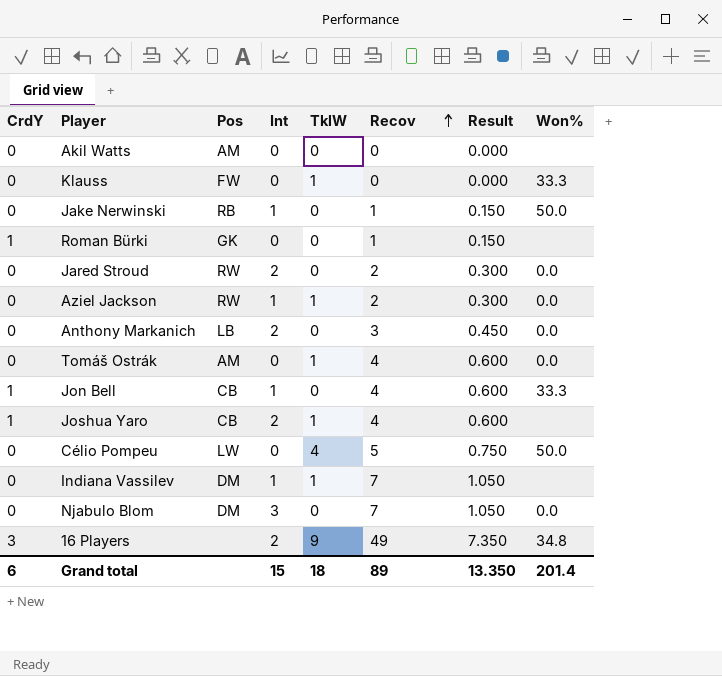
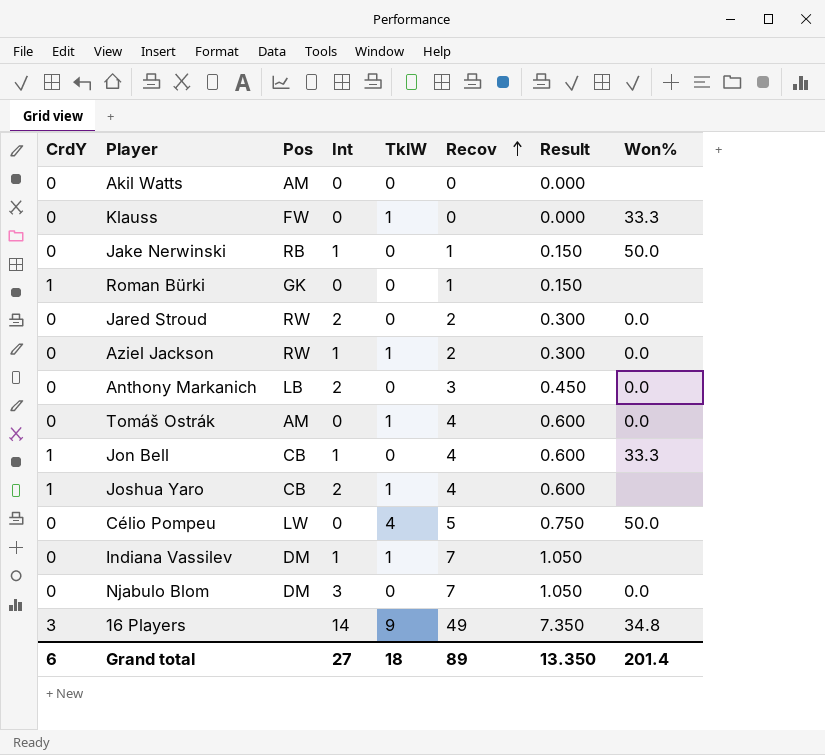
16 Players | Int: 2 -> 14
Grand total | Int: 15 -> 27

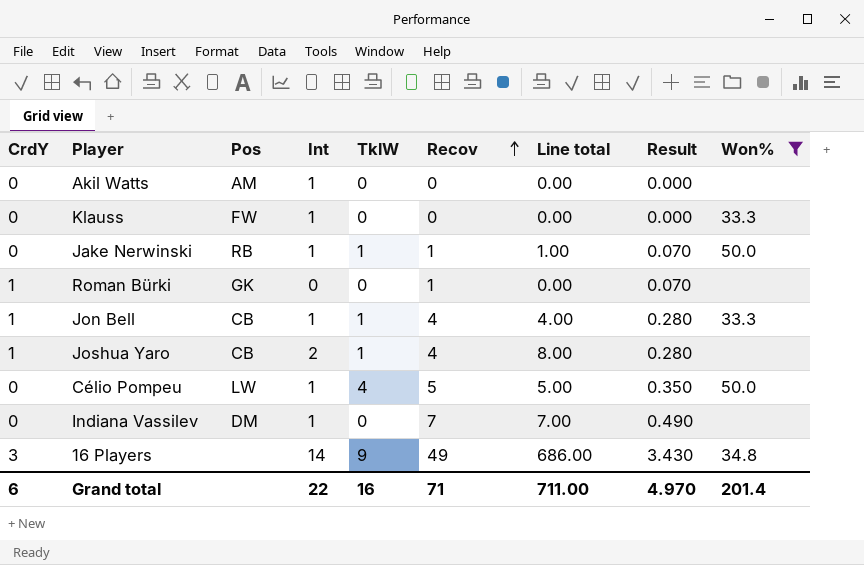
filter: none -> Won% != 0.0
column Line total | formula: none -> [Int] * [Recov]
column Result | formula: [Recov] * 0.15 -> [Recov] * 0.07
Akil Watts | Int: 0 -> 1
Klauss | Int: 0 -> 1
Klauss | TklW: 1 -> 0
Jake Nerwinski | TklW: 0 -> 1
Jon Bell | TklW: 0 -> 1
Célio Pompeu | Int: 0 -> 1
Indiana Vassilev | TklW: 1 -> 0
Grand total | Int: 27 -> 22
Grand total | TklW: 18 -> 16
Grand total | Recov: 89 -> 71
Grand total | Result: 13.350 -> 4.970

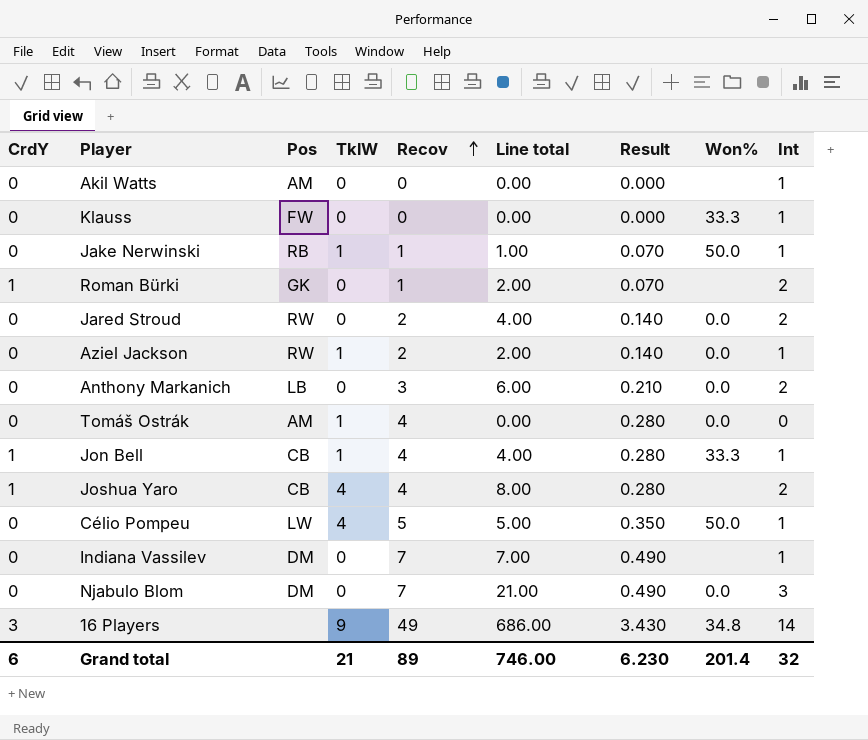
filter: Won% != 0.0 -> none
column Int | position: 4 -> 9
Roman Bürki | Line total: 0.00 -> 2.00
Roman Bürki | Int: 0 -> 2
Joshua Yaro | TklW: 1 -> 4
Grand total | TklW: 16 -> 21
Grand total | Recov: 71 -> 89
Grand total | Line total: 711.00 -> 746.00
Grand total | Result: 4.970 -> 6.230
Grand total | Int: 22 -> 32

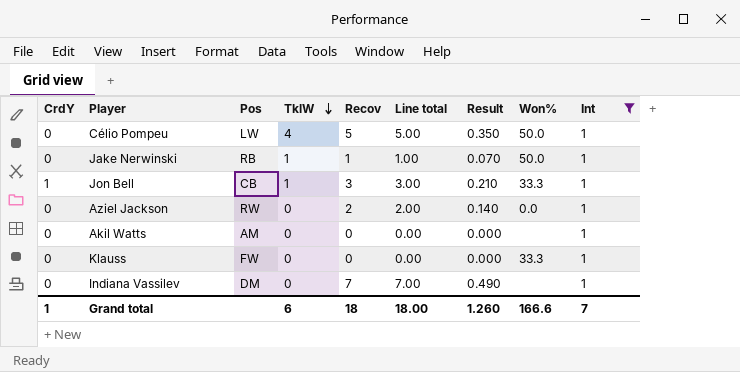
filter: none -> Int = 1
row order: Recov ascending -> TklW descending
Jon Bell | Recov: 4 -> 3
Jon Bell | Line total: 4.00 -> 3.00
Jon Bell | Result: 0.280 -> 0.210
Aziel Jackson | TklW: 1 -> 0
Grand total | CrdY: 6 -> 1
Grand total | TklW: 21 -> 6
Grand total | Recov: 89 -> 18
Grand total | Line total: 746.00 -> 18.00
Grand total | Result: 6.230 -> 1.260
Grand total | Won%: 201.4 -> 166.6
Grand total | Int: 32 -> 7

